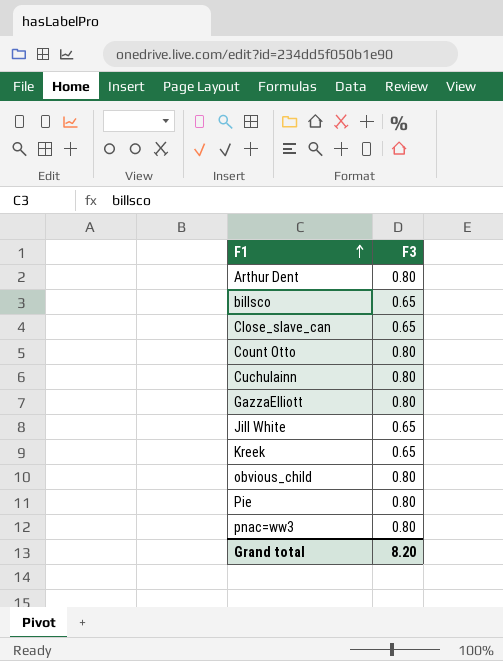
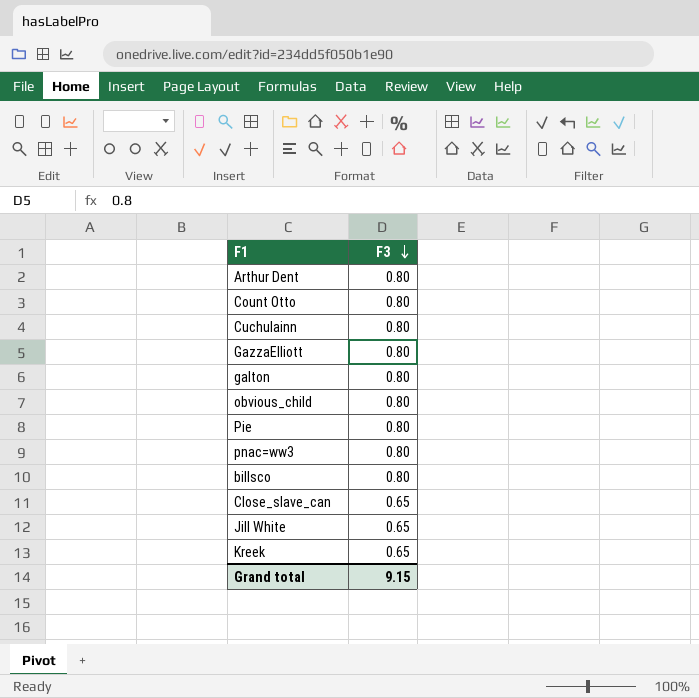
row order: F1 ascending -> F3 descending
row galton: none -> 0.80
billsco | F3: 0.65 -> 0.80
Grand total | F3: 8.20 -> 9.15

